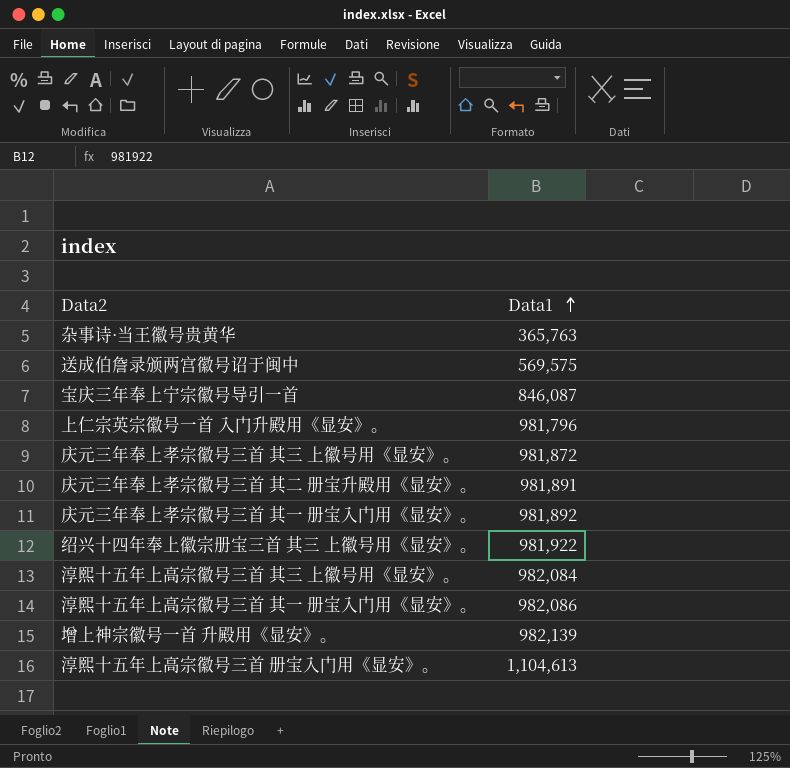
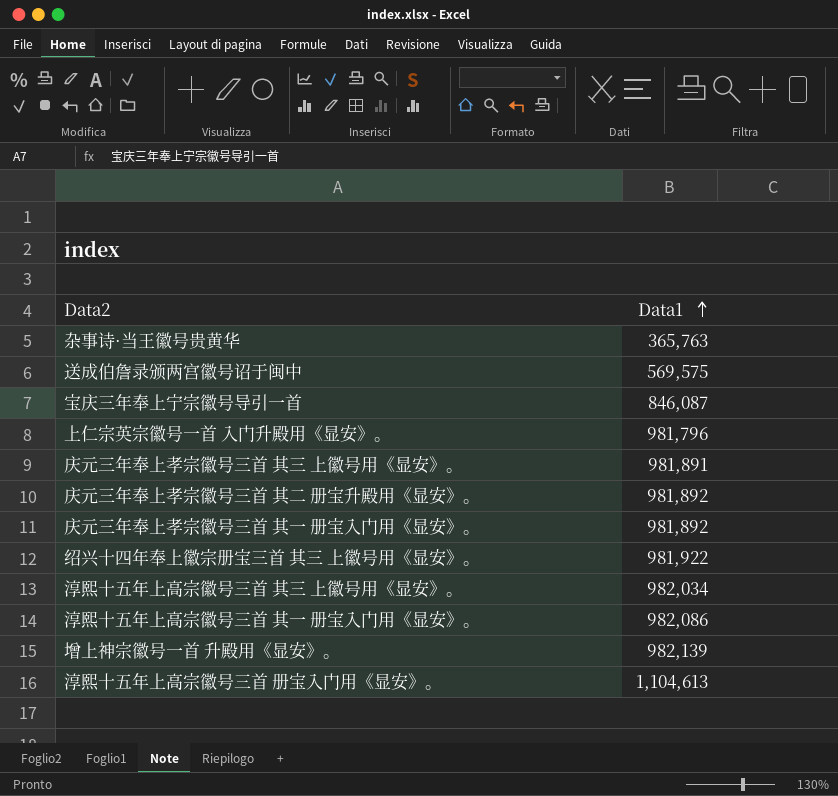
庆元三年奉上孝宗徽号三首 其三 上徽号用《显安》。 | Data1: 981,872 -> 981,891
庆元三年奉上孝宗徽号三首 其二 册宝升殿用《显安》。 | Data1: 981,891 -> 981,892
淳熙十五年上高宗徽号三首 其三 上徽号用《显安》。 | Data1: 982,084 -> 982,034

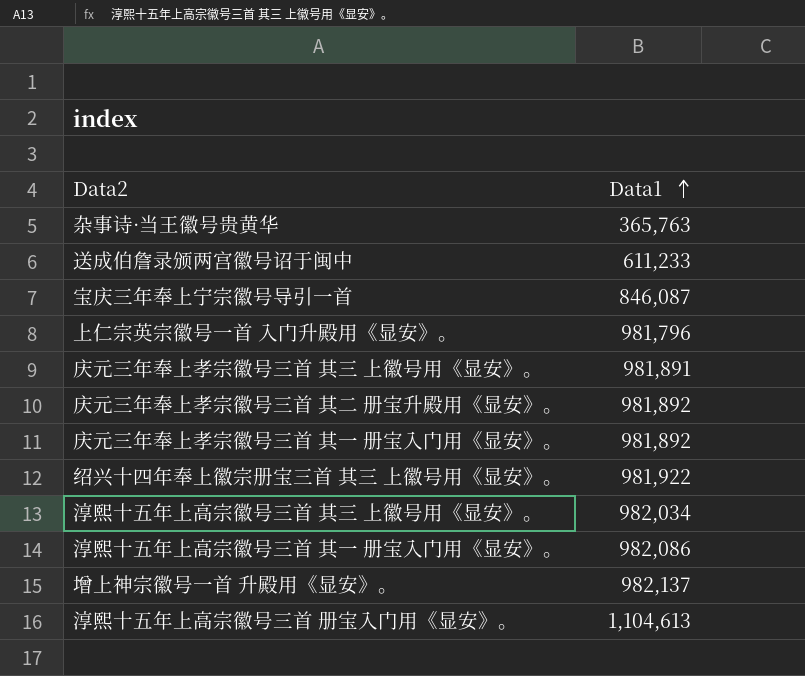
送成伯詹录颁两宫徽号诏于闽中 | Data1: 569,575 -> 611,233
增上神宗徽号一首 升殿用《显安》。 | Data1: 982,139 -> 982,137

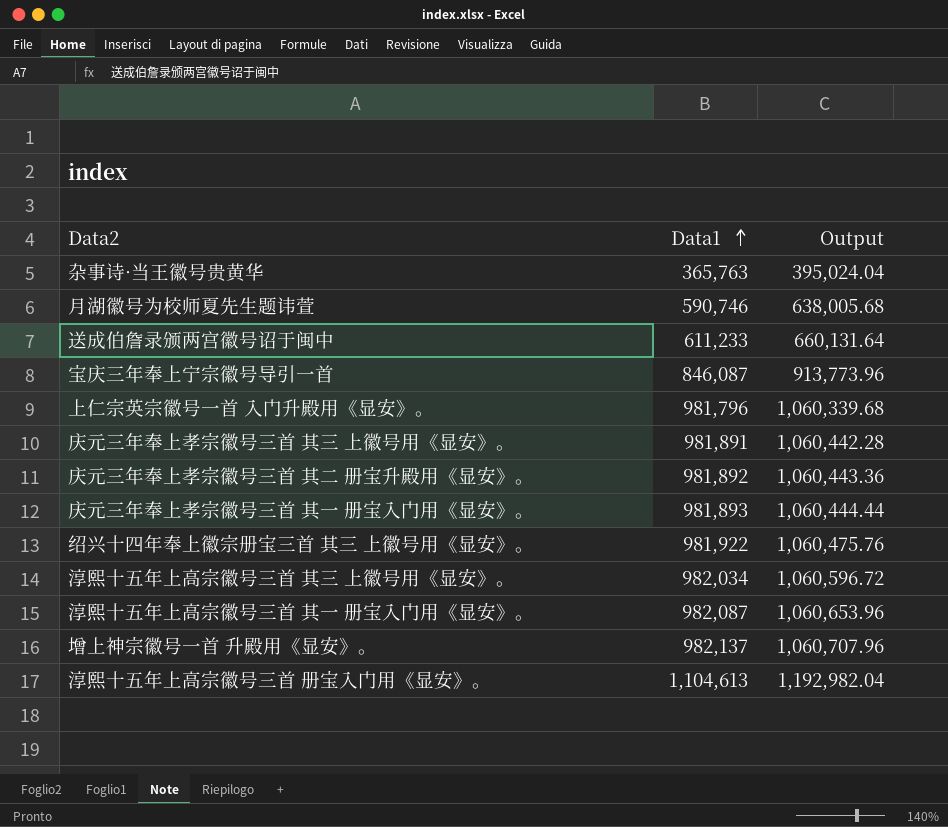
column Output | formula: none -> [Data1] * 1.08
row 月湖徽号为校师夏先生题讳萱: none -> 590,746 | 638,005.68
庆元三年奉上孝宗徽号三首 其一 册宝入门用《显安》。 | Data1: 981,892 -> 981,893
淳熙十五年上高宗徽号三首 其一 册宝入门用《显安》。 | Data1: 982,086 -> 982,087

